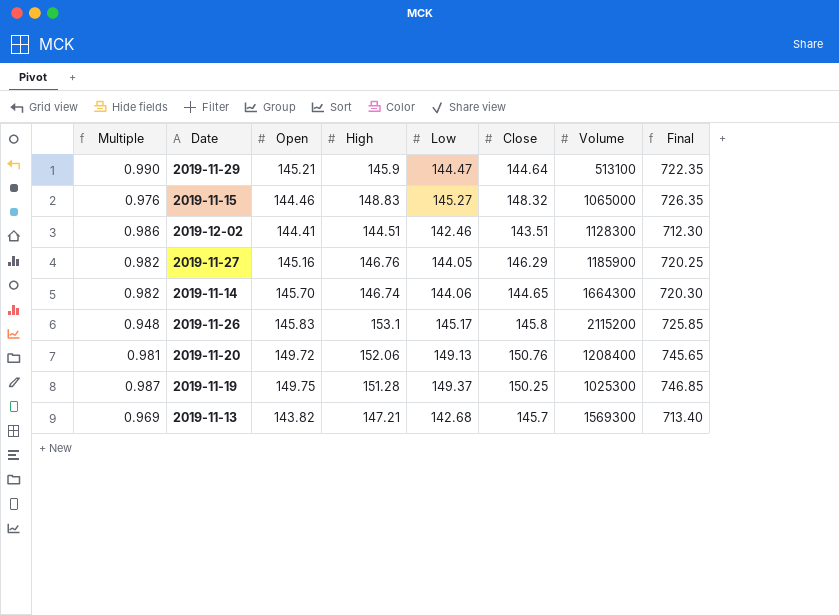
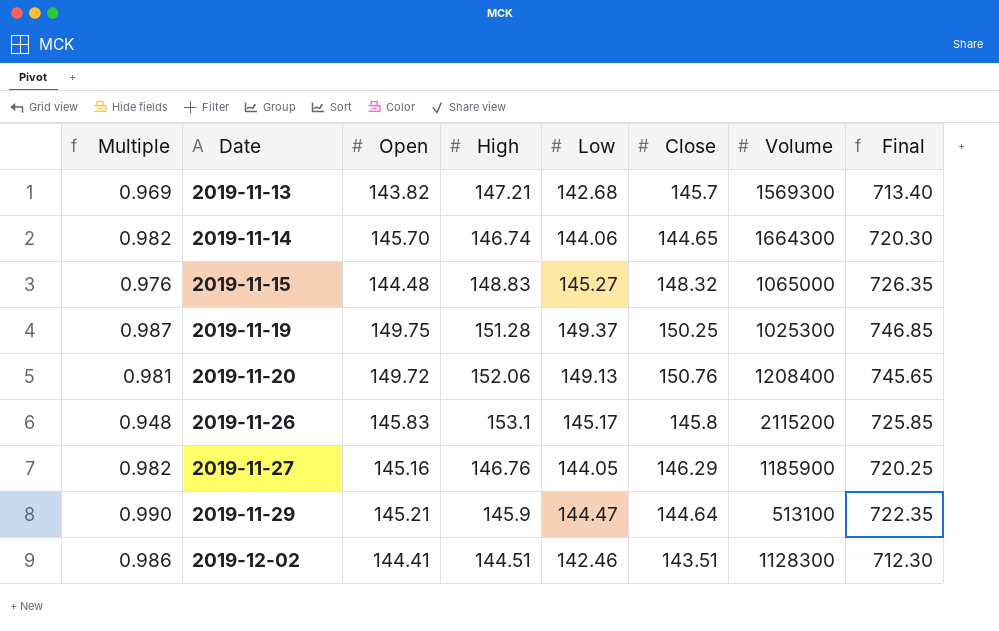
row order: none -> Date ascending
2019-11-15 | Open: 144.46 -> 144.48

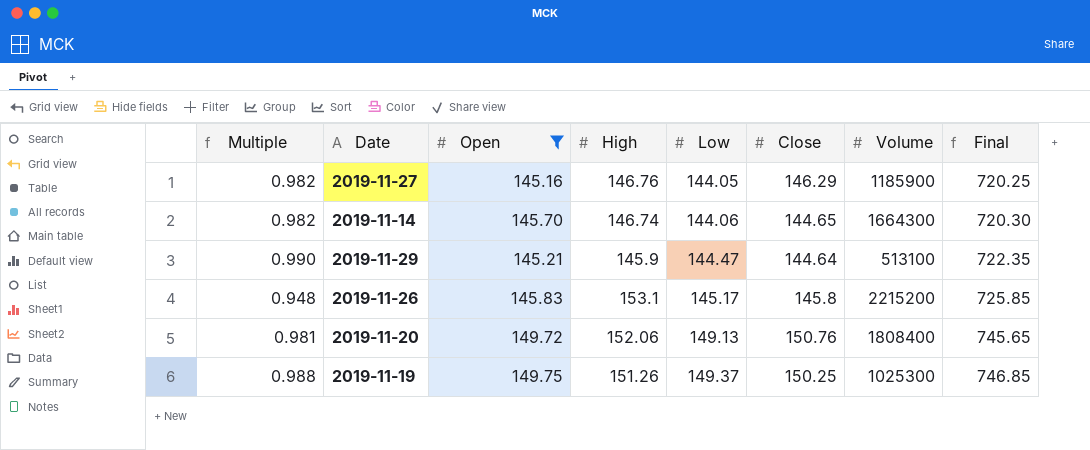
filter: none -> Open >= 145.16
row order: Date ascending -> Low ascending
2019-11-26 | Volume: 2115200 -> 2215200
2019-11-20 | Volume: 1208400 -> 1808400
2019-11-19 | Multiple: 0.987 -> 0.988
2019-11-19 | High: 151.28 -> 151.26

